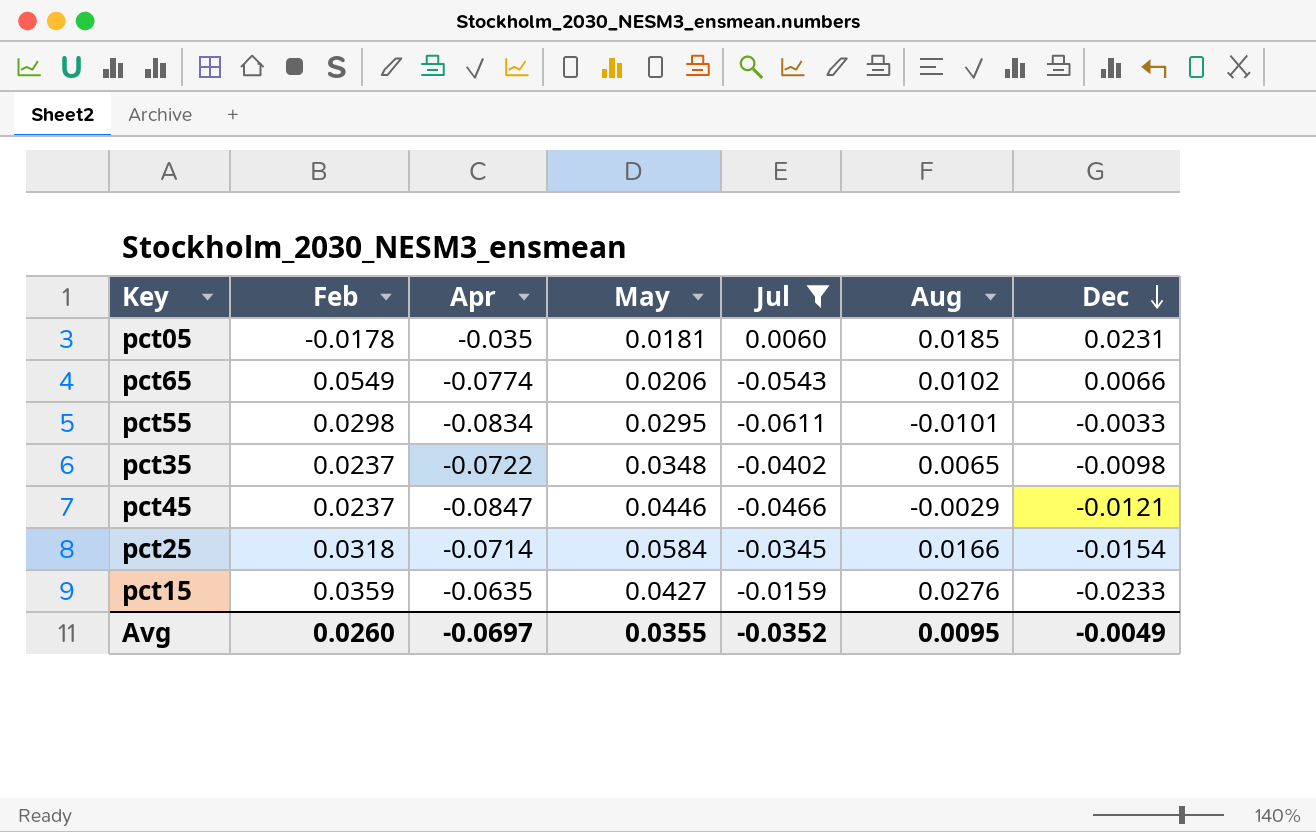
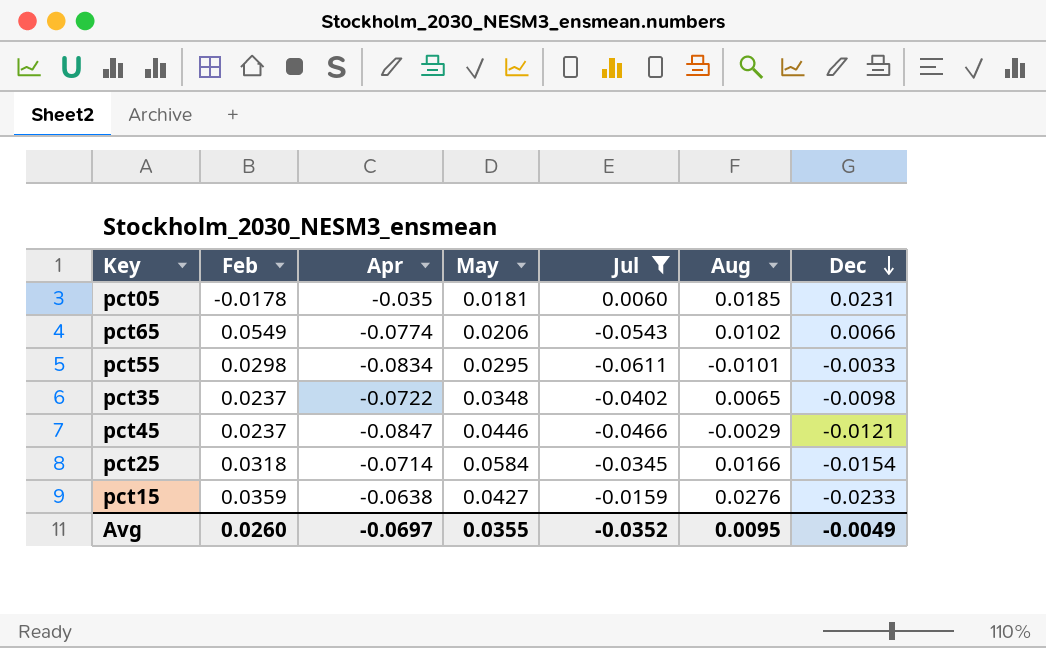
pct15 | Apr: -0.0635 -> -0.0638

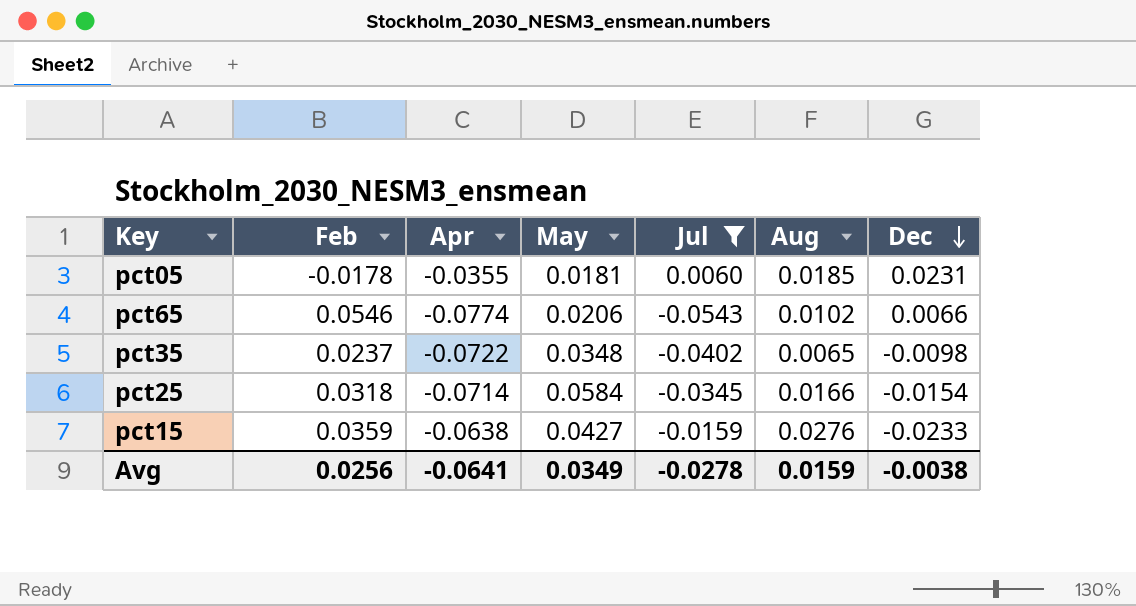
row pct55: 0.0298 | -0.0834 | 0.0295 | -0.0611 | -0.0101 | -0.0033 -> none
row pct45: 0.0237 | -0.0847 | 0.0446 | -0.0466 | -0.0029 | -0.0121 -> none
pct05 | Apr: -0.035 -> -0.0355
pct65 | Feb: 0.0549 -> 0.0546
Avg | Feb: 0.0260 -> 0.0256
Avg | Apr: -0.0697 -> -0.0641
Avg | May: 0.0355 -> 0.0349
Avg | Jul: -0.0352 -> -0.0278
Avg | Aug: 0.0095 -> 0.0159
Avg | Dec: -0.0049 -> -0.0038

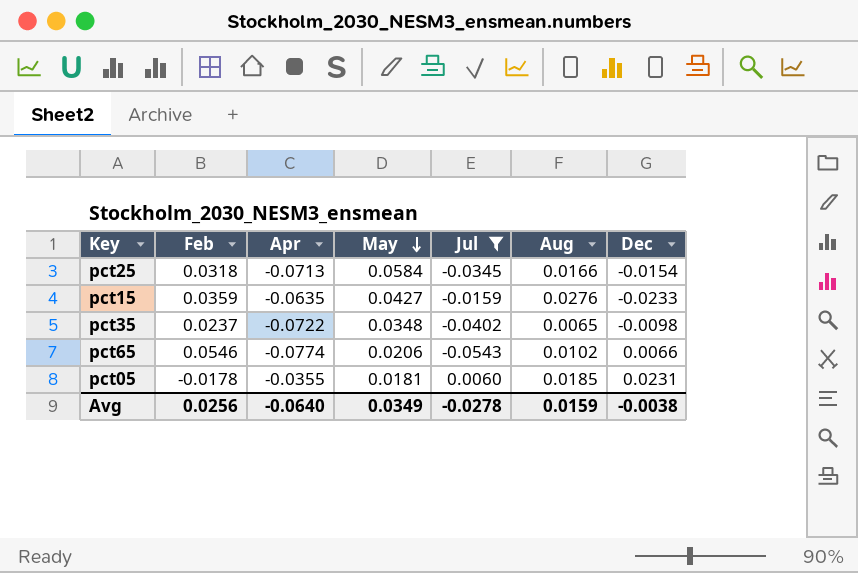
row order: Dec descending -> May descending
pct25 | Apr: -0.0714 -> -0.0713
pct15 | Apr: -0.0638 -> -0.0635
Avg | Apr: -0.0641 -> -0.0640

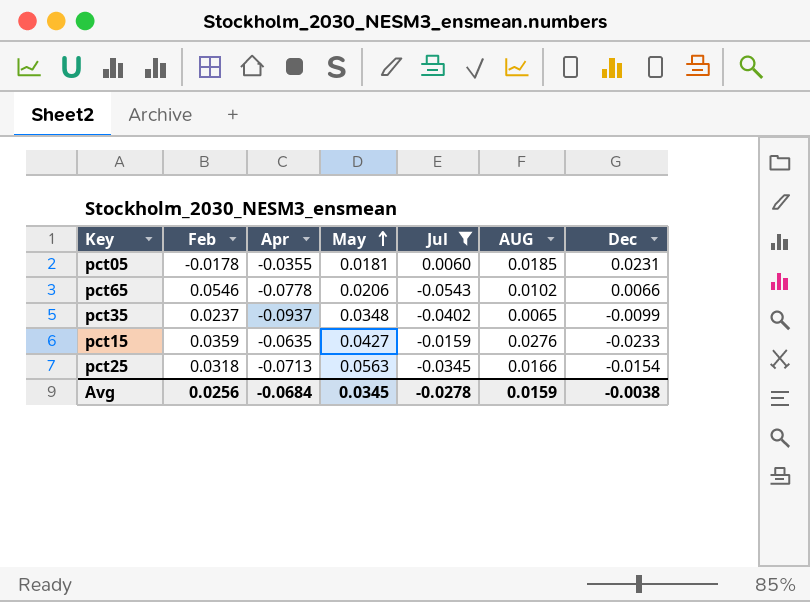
row order: May descending -> May ascending
column name: Aug -> AUG
pct65 | Apr: -0.0774 -> -0.0778
pct35 | Apr: -0.0722 -> -0.0937
pct35 | Dec: -0.0098 -> -0.0099
pct25 | May: 0.0584 -> 0.0563
Avg | Apr: -0.0640 -> -0.0684
Avg | May: 0.0349 -> 0.0345

